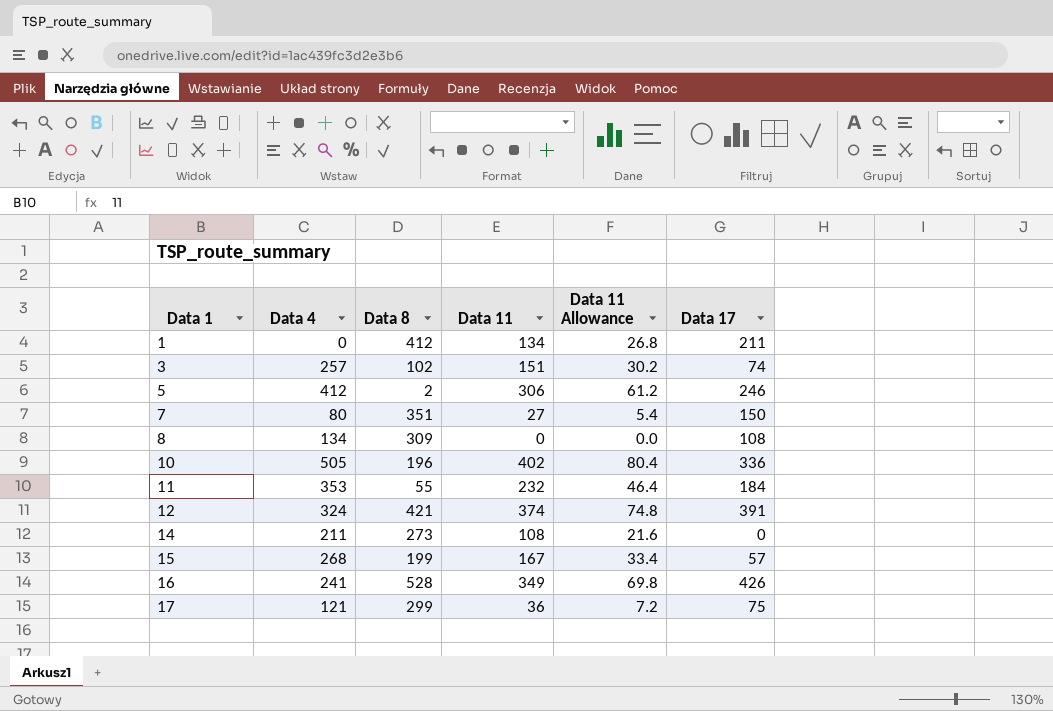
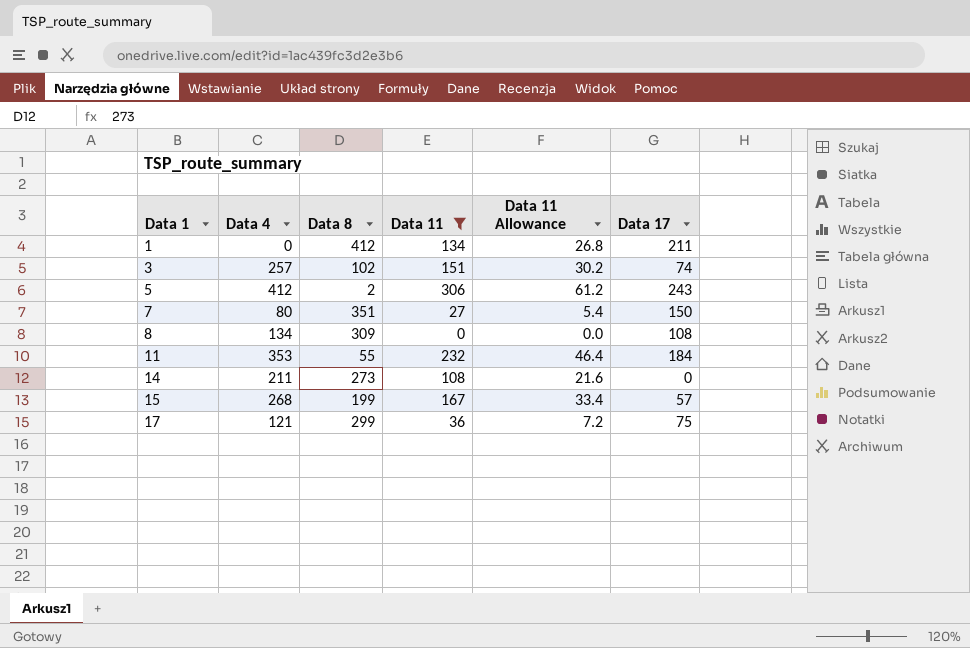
filter: none -> Data 11 <= 306
5 | Data 17: 246 -> 243

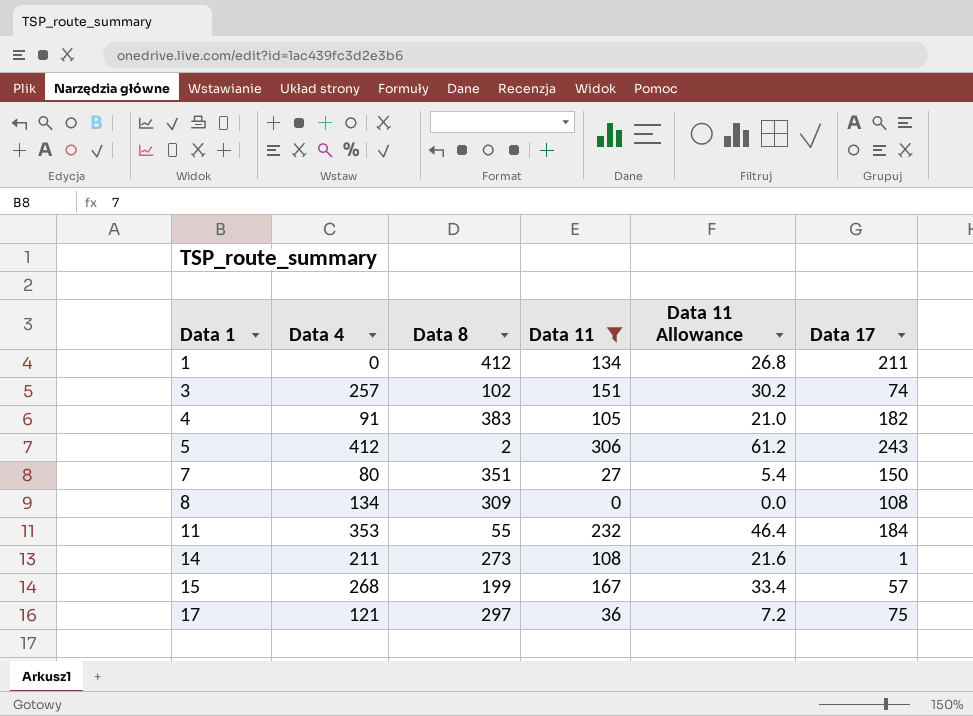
row 4: none -> 91 | 383 | 105 | 21.0 | 182
14 | Data 17: 0 -> 1
17 | Data 8: 299 -> 297

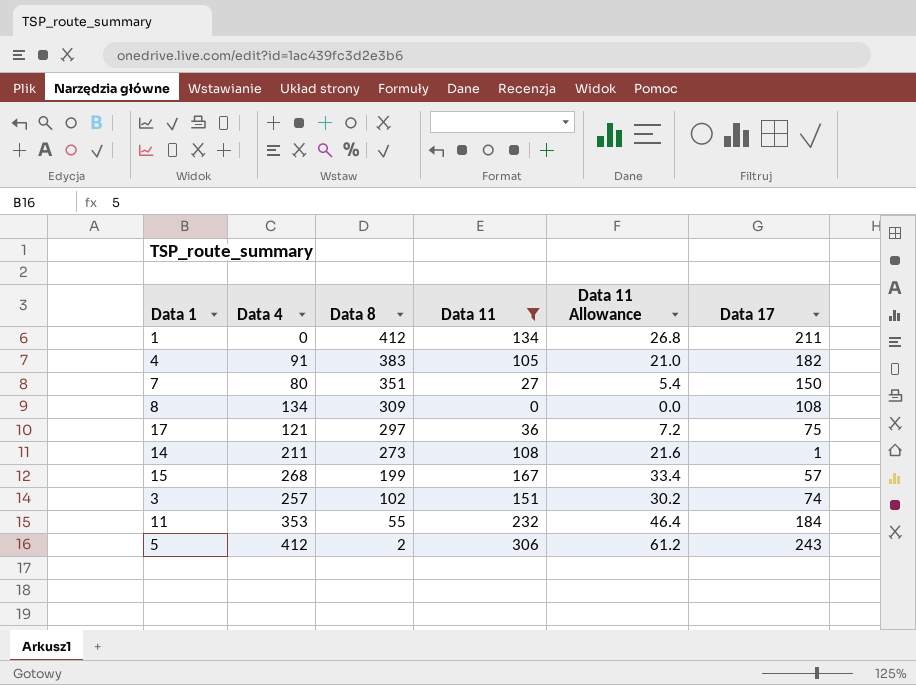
row order: Data 1 ascending -> Data 8 descending

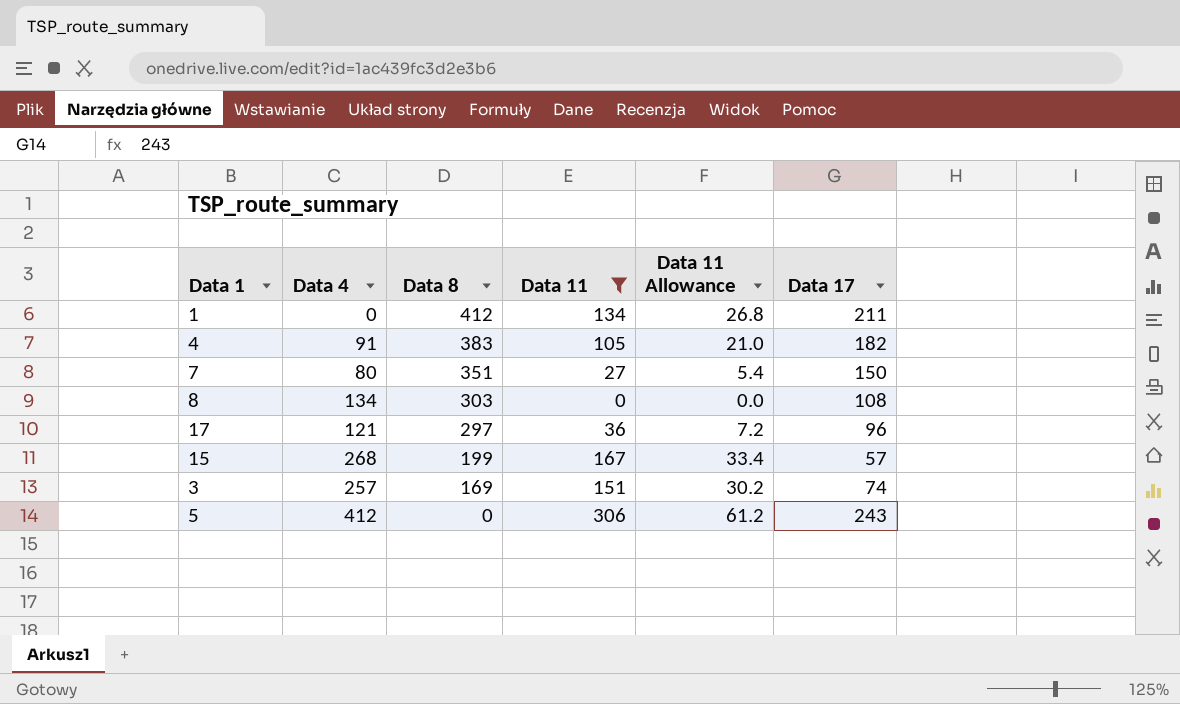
row 14: 211 | 273 | 108 | 21.6 | 1 -> none
row 11: 353 | 55 | 232 | 46.4 | 184 -> none
8 | Data 8: 309 -> 303
17 | Data 17: 75 -> 96
3 | Data 8: 102 -> 169
5 | Data 8: 2 -> 0

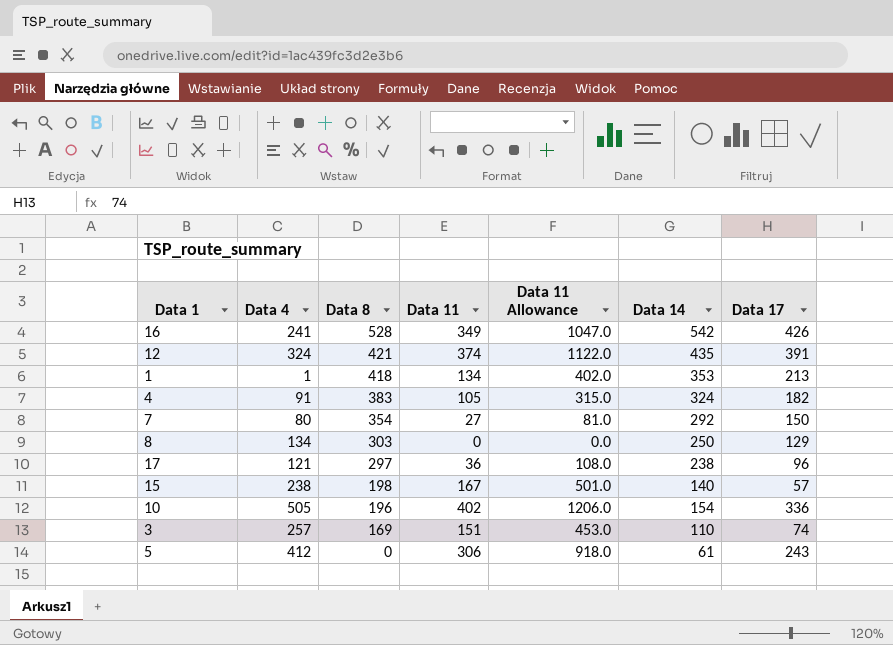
filter: Data 11 <= 306 -> none
column Data 11 Allowance | formula: [Data 11] * 0.2 -> [Data 11] * 3
column Data 14 | position: none -> 6
1 | Data 4: 0 -> 1
1 | Data 8: 412 -> 418
1 | Data 17: 211 -> 213
7 | Data 8: 351 -> 354
8 | Data 17: 108 -> 129
15 | Data 4: 268 -> 238
15 | Data 8: 199 -> 198

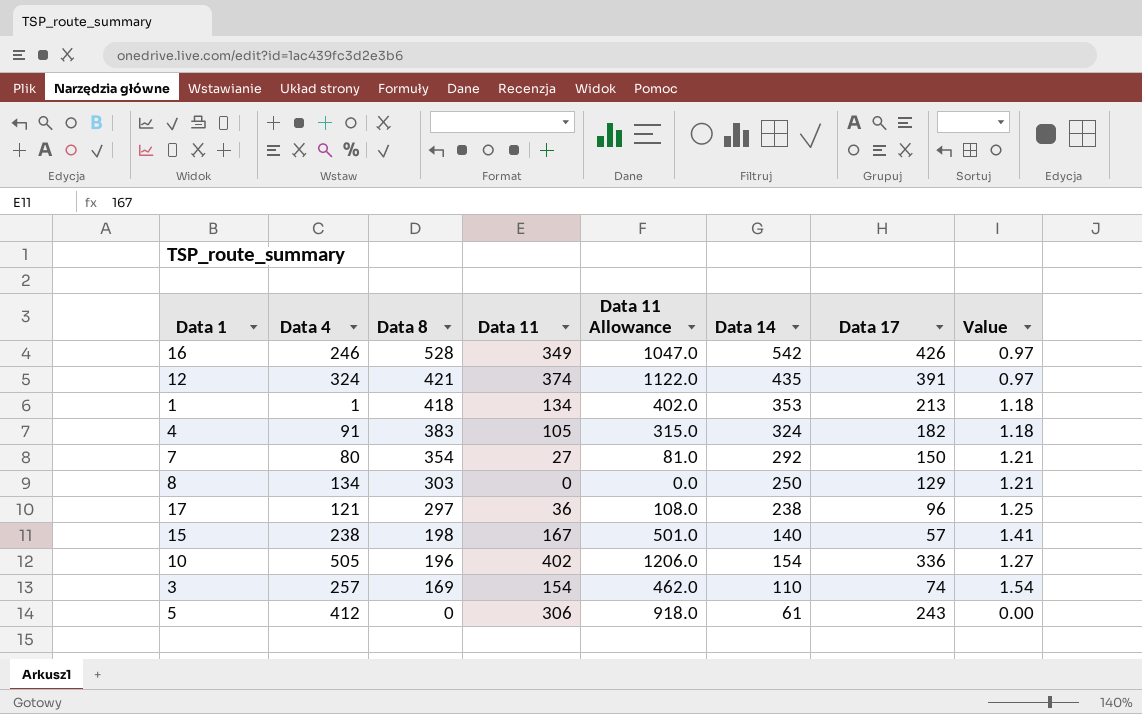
column Value | formula: none -> [Data 8] / [Data 14]
16 | Data 4: 241 -> 246
3 | Data 11: 151 -> 154
3 | Data 11 Allowance: 453.0 -> 462.0

